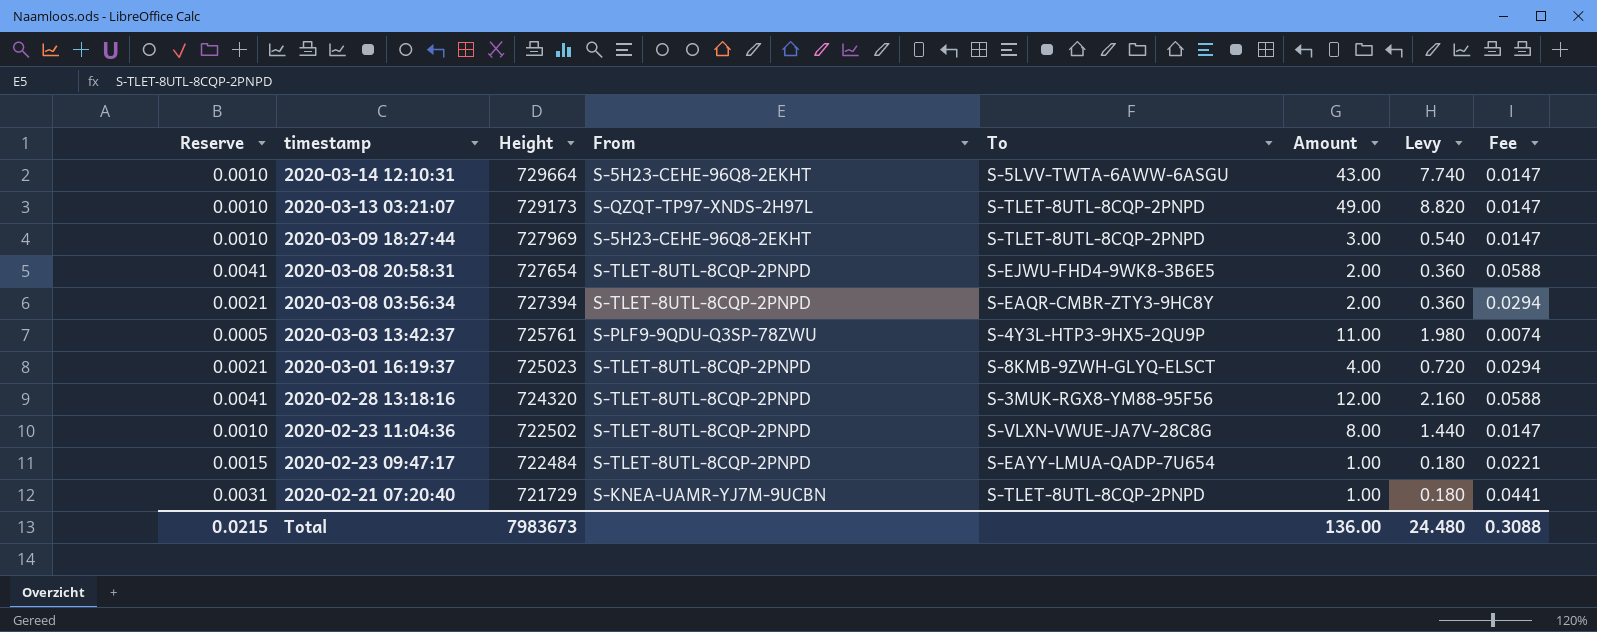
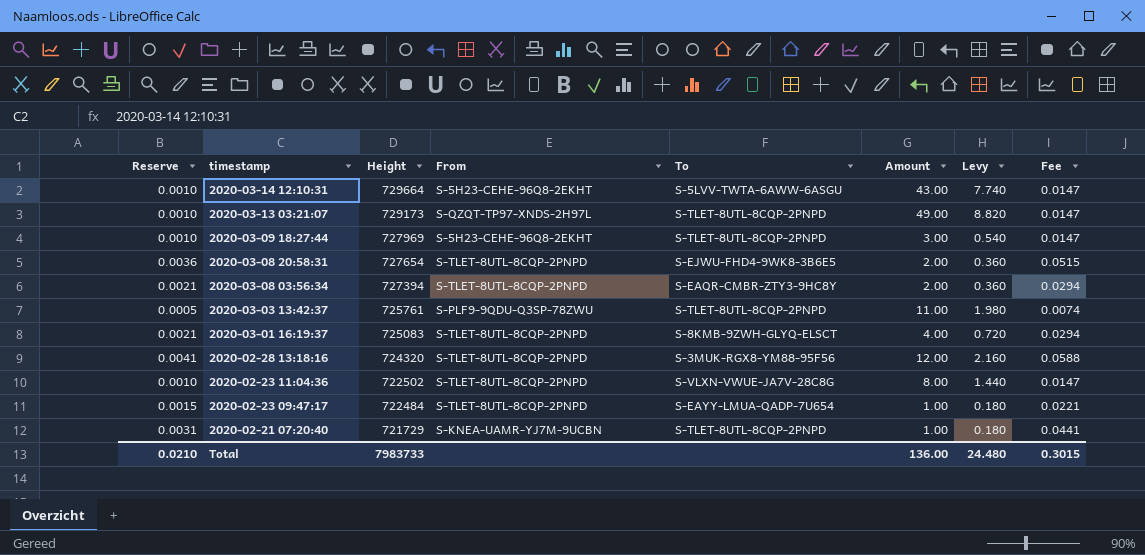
2020-03-08 20:58:31 | Reserve: 0.0041 -> 0.0036
2020-03-08 20:58:31 | Fee: 0.0588 -> 0.0515
2020-03-03 13:42:37 | To: S-4Y3L-HTP3-9HX5-2QU9P -> S-TLET-8UTL-8CQP-2PNPD
2020-03-01 16:19:37 | Height: 725023 -> 725083
Total | Reserve: 0.0215 -> 0.0210
Total | Height: 7983673 -> 7983733
Total | Fee: 0.3088 -> 0.3015

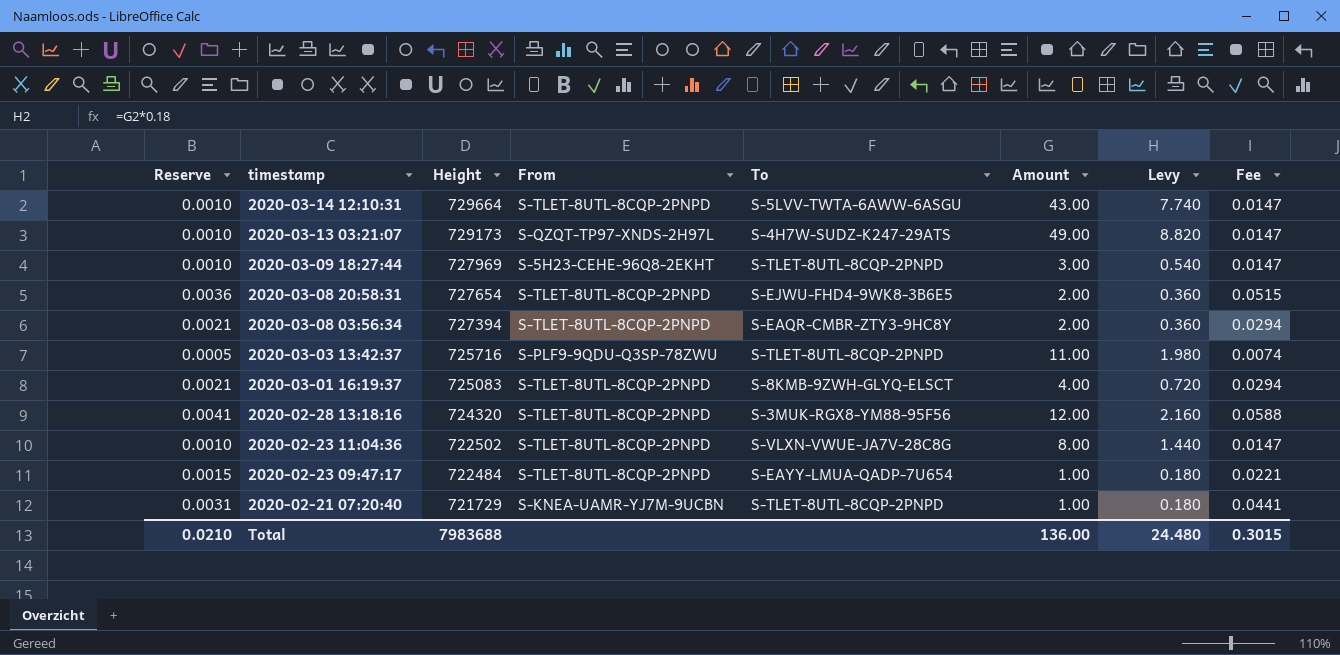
2020-03-14 12:10:31 | From: S-5H23-CEHE-96Q8-2EKHT -> S-TLET-8UTL-8CQP-2PNPD
2020-03-13 03:21:07 | To: S-TLET-8UTL-8CQP-2PNPD -> S-4H7W-SUDZ-K247-29ATS
2020-03-03 13:42:37 | Height: 725761 -> 725716
Total | Height: 7983733 -> 7983688

